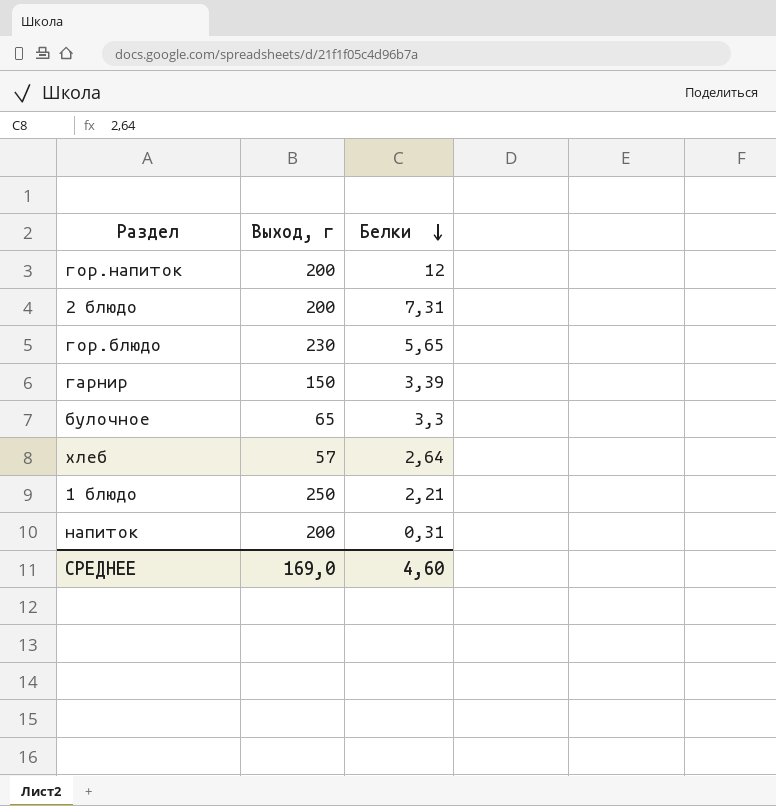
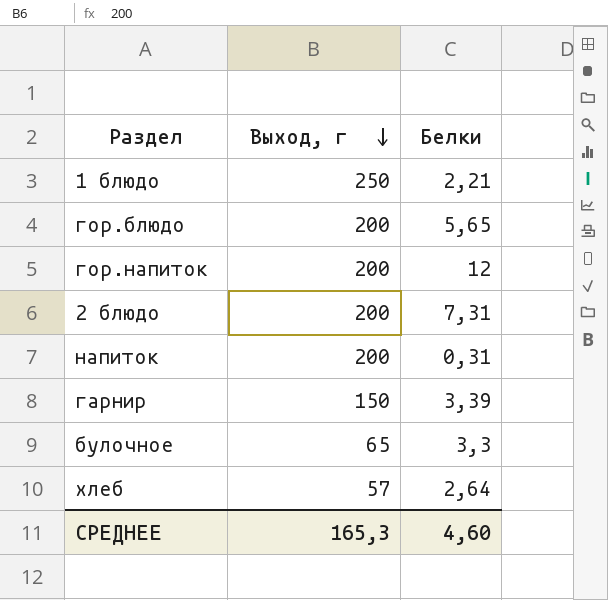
row order: Белки descending -> Выход, г descending
гор.блюдо | Выход, г: 230 -> 200
СРЕДНЕЕ | Выход, г: 169,0 -> 165,3

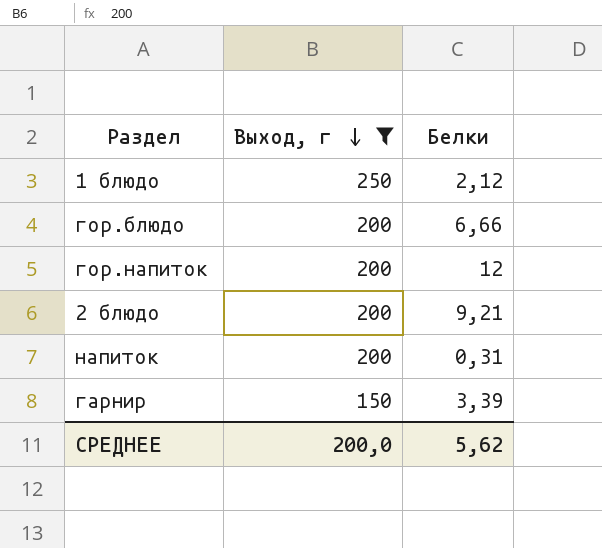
filter: none -> Выход, г >= 150
1 блюдо | Белки: 2,21 -> 2,12
гор.блюдо | Белки: 5,65 -> 6,66
2 блюдо | Белки: 7,31 -> 9,21
СРЕДНЕЕ | Выход, г: 165,3 -> 200,0
СРЕДНЕЕ | Белки: 4,60 -> 5,62

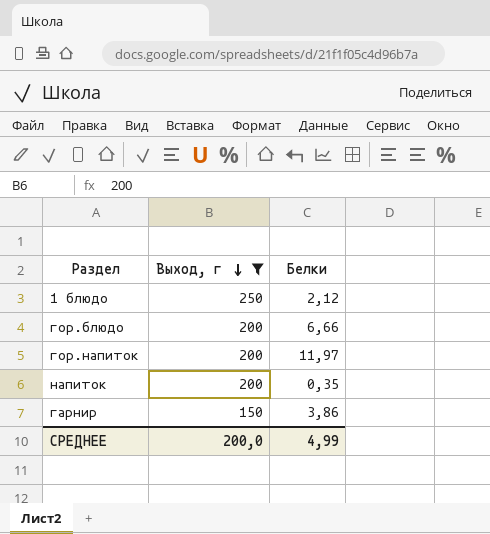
row 2 блюдо: 200 | 9,21 -> none
гор.напиток | Белки: 12 -> 11,97
напиток | Белки: 0,31 -> 0,35
гарнир | Белки: 3,39 -> 3,86
СРЕДНЕЕ | Белки: 5,62 -> 4,99

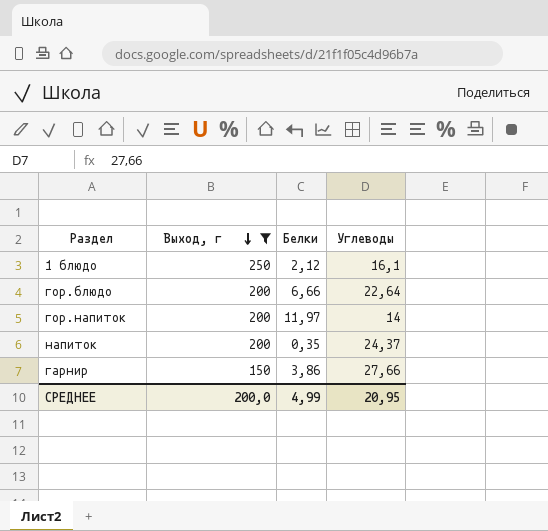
column Углеводы | position: none -> 4

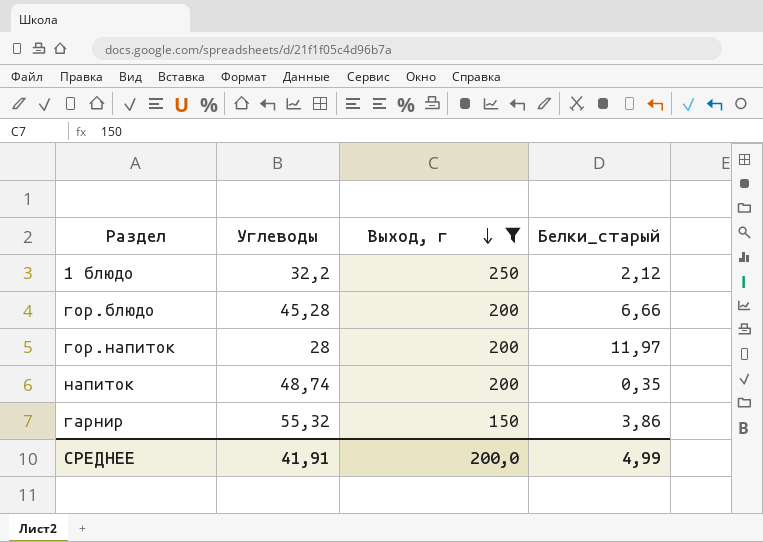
column Углеводы | position: 4 -> 2
column name: Белки -> Белки_старый
1 блюдо | Углеводы: 16,1 -> 32,2
гор.блюдо | Углеводы: 22,64 -> 45,28
гор.напиток | Углеводы: 14 -> 28
напиток | Углеводы: 24,37 -> 48,74
гарнир | Углеводы: 27,66 -> 55,32
СРЕДНЕЕ | Углеводы: 20,95 -> 41,91

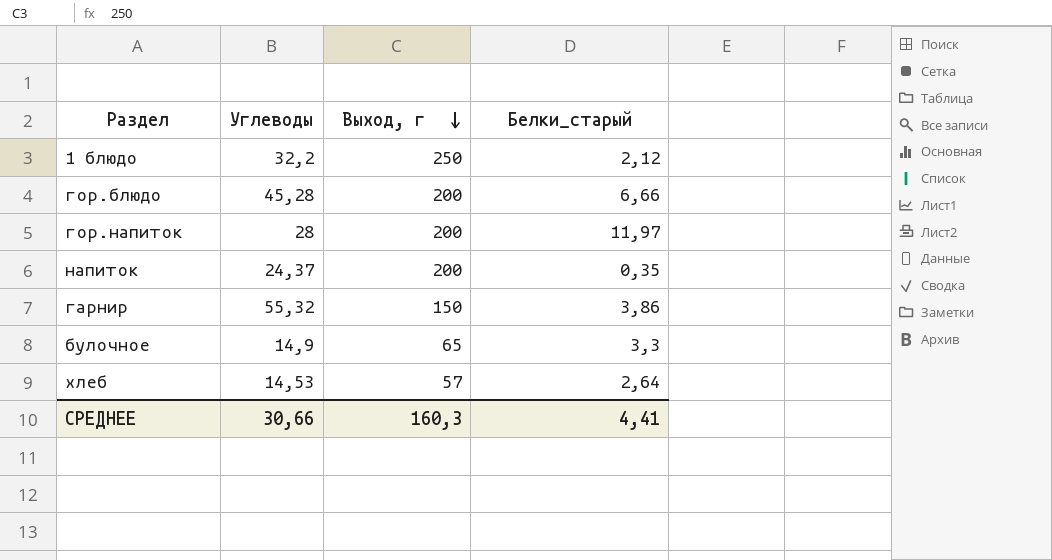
filter: Выход, г >= 150 -> none
напиток | Углеводы: 48,74 -> 24,37
СРЕДНЕЕ | Углеводы: 41,91 -> 30,66
СРЕДНЕЕ | Выход, г: 200,0 -> 160,3
СРЕДНЕЕ | Белки_старый: 4,99 -> 4,41

